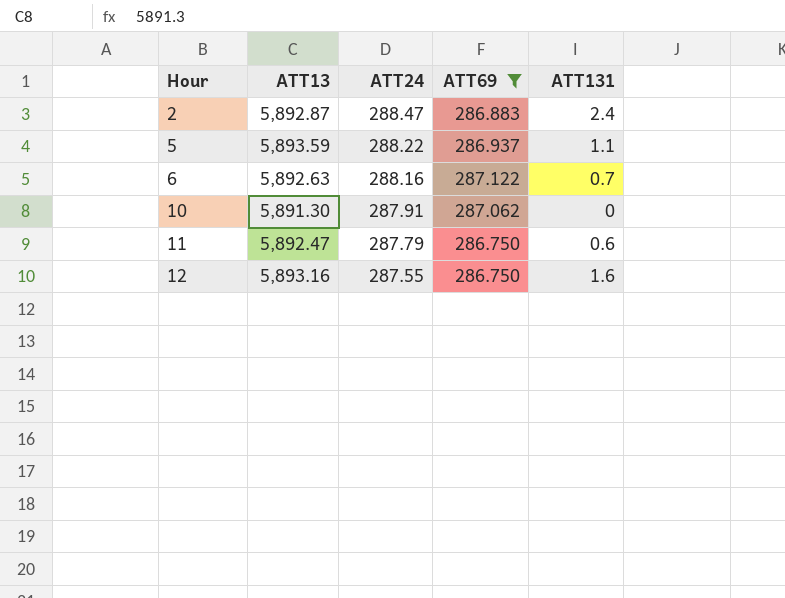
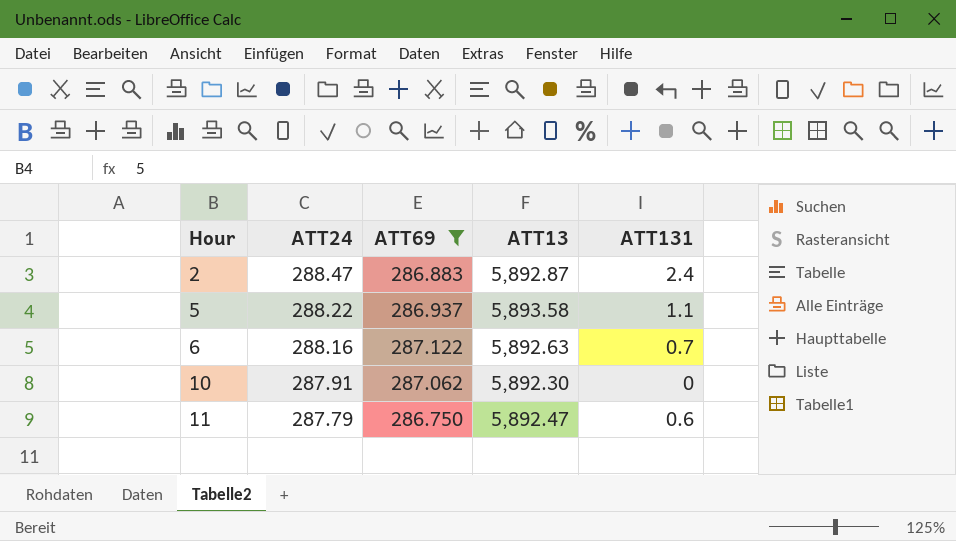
column ATT13 | position: 2 -> 4
row 12: 5,893.16 | 287.55 | 286.750 | 1.6 -> none
5 | ATT13: 5,893.59 -> 5,893.58
10 | ATT13: 5,891.30 -> 5,892.30

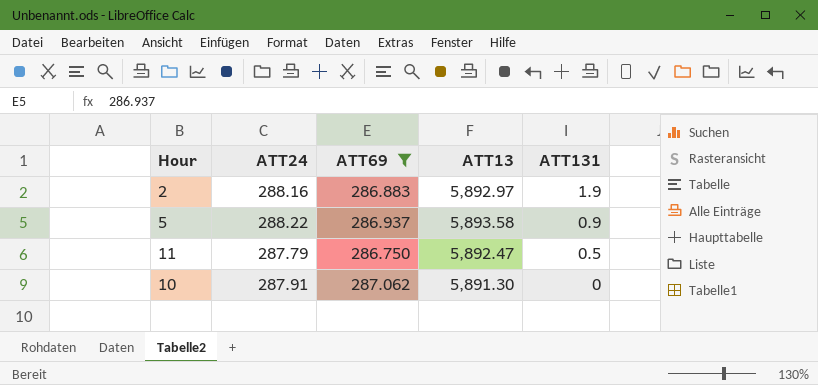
row order: Hour ascending -> ATT131 descending
row 6: 288.16 | 287.122 | 5,892.63 | 0.7 -> none
2 | ATT24: 288.47 -> 288.16
2 | ATT13: 5,892.87 -> 5,892.97
2 | ATT131: 2.4 -> 1.9
5 | ATT131: 1.1 -> 0.9
11 | ATT131: 0.6 -> 0.5
10 | ATT13: 5,892.30 -> 5,891.30

